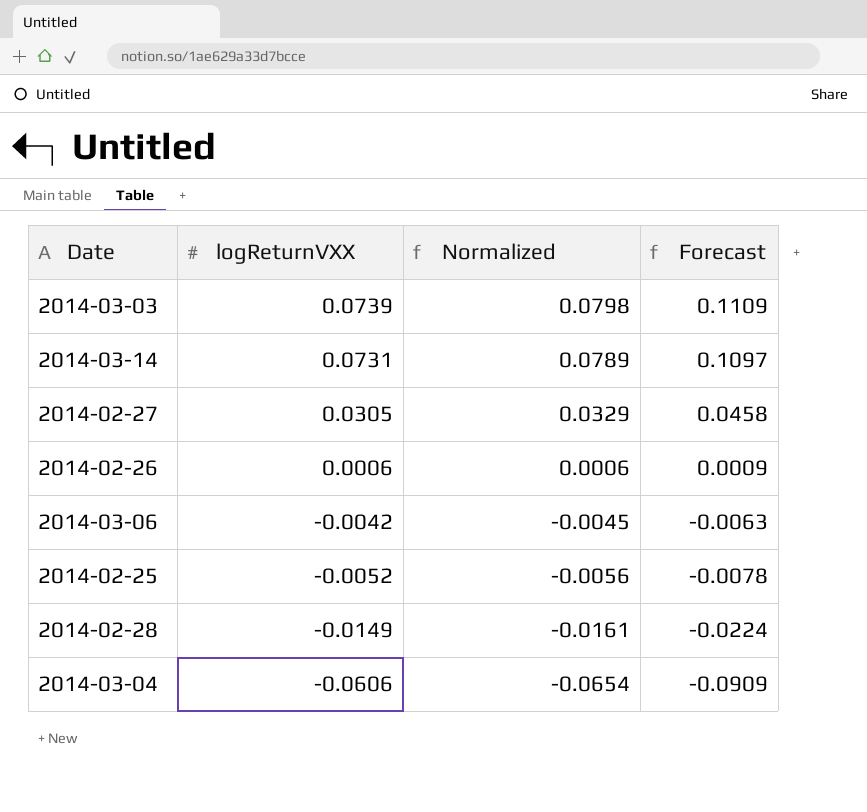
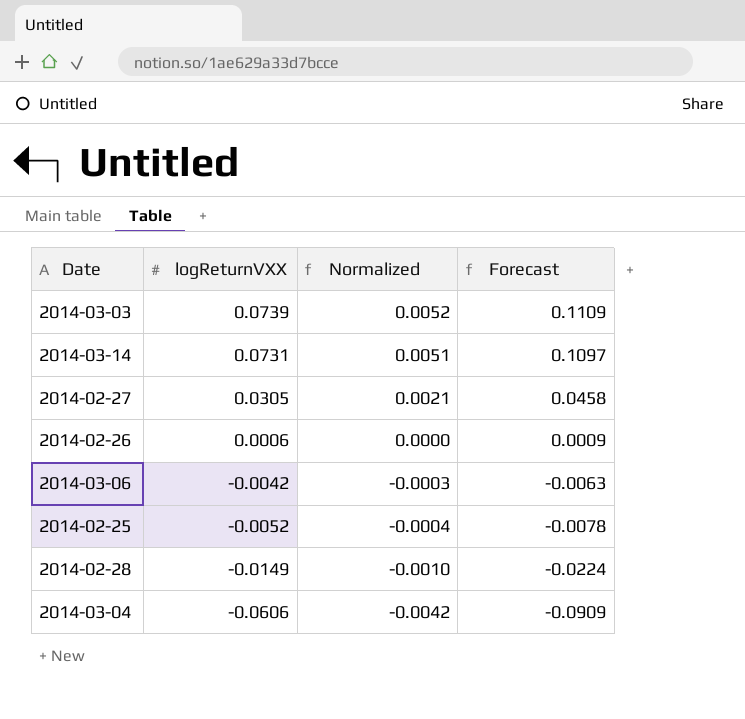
column Normalized | formula: [logReturnVXX] * 1.08 -> [logReturnVXX] * 0.07

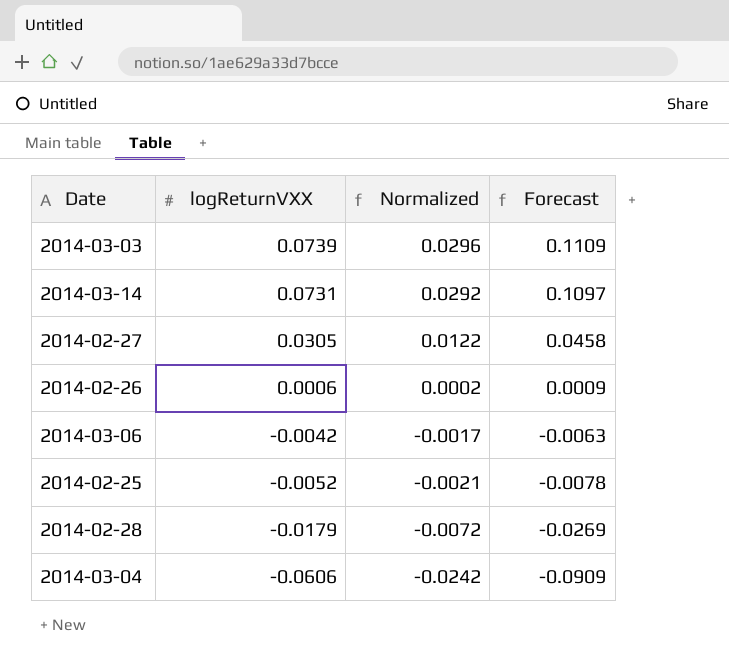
column Normalized | formula: [logReturnVXX] * 0.07 -> [logReturnVXX] * 0.4
2014-02-28 | logReturnVXX: -0.0149 -> -0.0179
2014-02-28 | Forecast: -0.0224 -> -0.0269

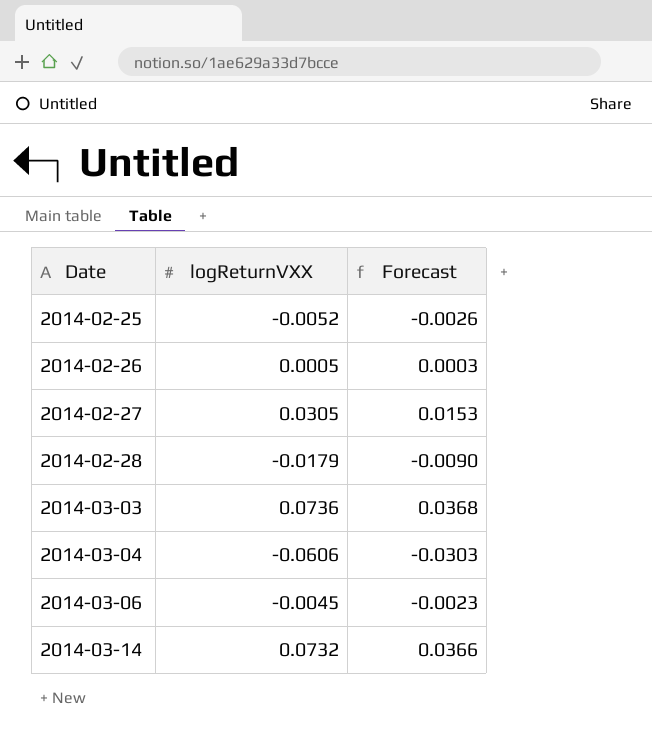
row order: logReturnVXX descending -> Date ascending
column Normalized | formula: [logReturnVXX] * 0.4 -> none
column Forecast | formula: [logReturnVXX] * 1.5 -> [logReturnVXX] * 0.5
2014-02-26 | logReturnVXX: 0.0006 -> 0.0005
2014-03-03 | logReturnVXX: 0.0739 -> 0.0736
2014-03-06 | logReturnVXX: -0.0042 -> -0.0045
2014-03-14 | logReturnVXX: 0.0731 -> 0.0732

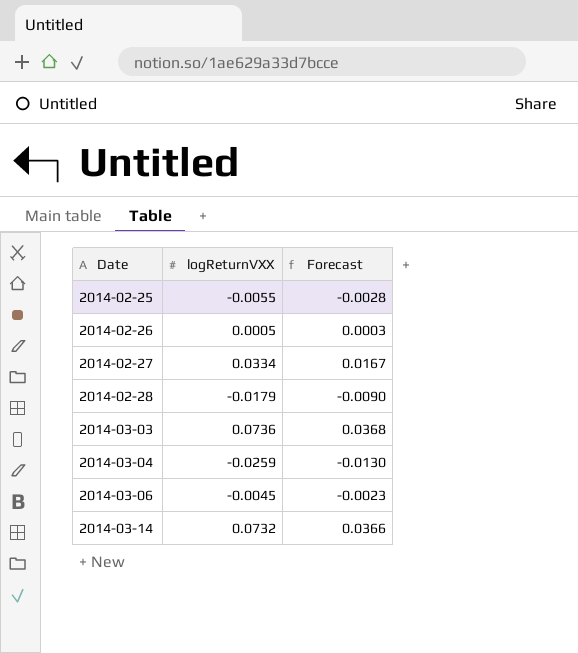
2014-02-25 | logReturnVXX: -0.0052 -> -0.0055
2014-02-25 | Forecast: -0.0026 -> -0.0028
2014-02-27 | logReturnVXX: 0.0305 -> 0.0334
2014-02-27 | Forecast: 0.0153 -> 0.0167
2014-03-04 | logReturnVXX: -0.0606 -> -0.0259
2014-03-04 | Forecast: -0.0303 -> -0.0130

